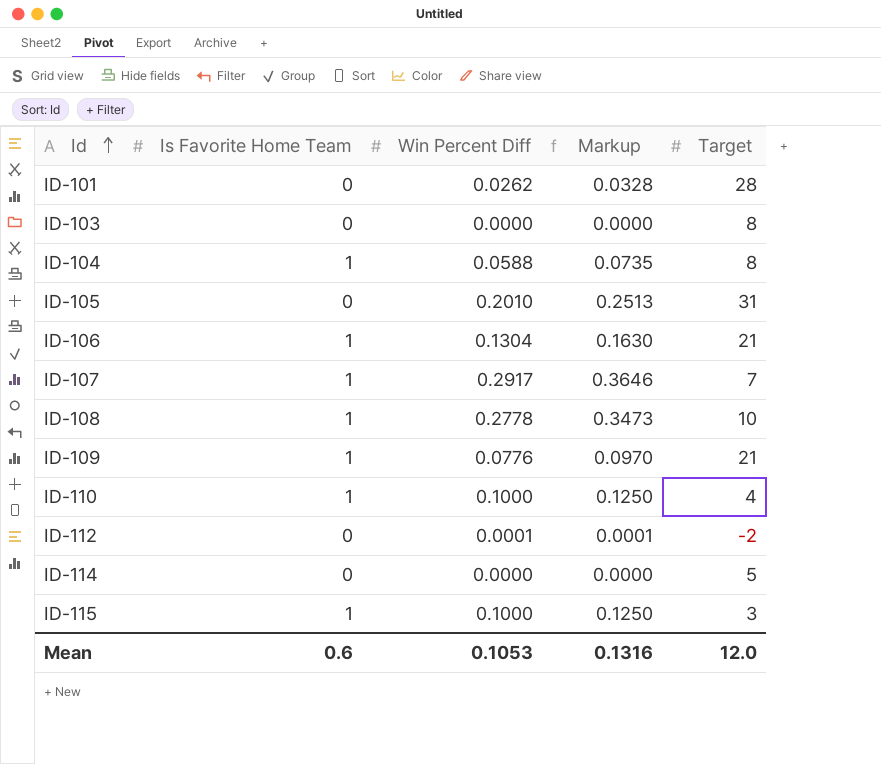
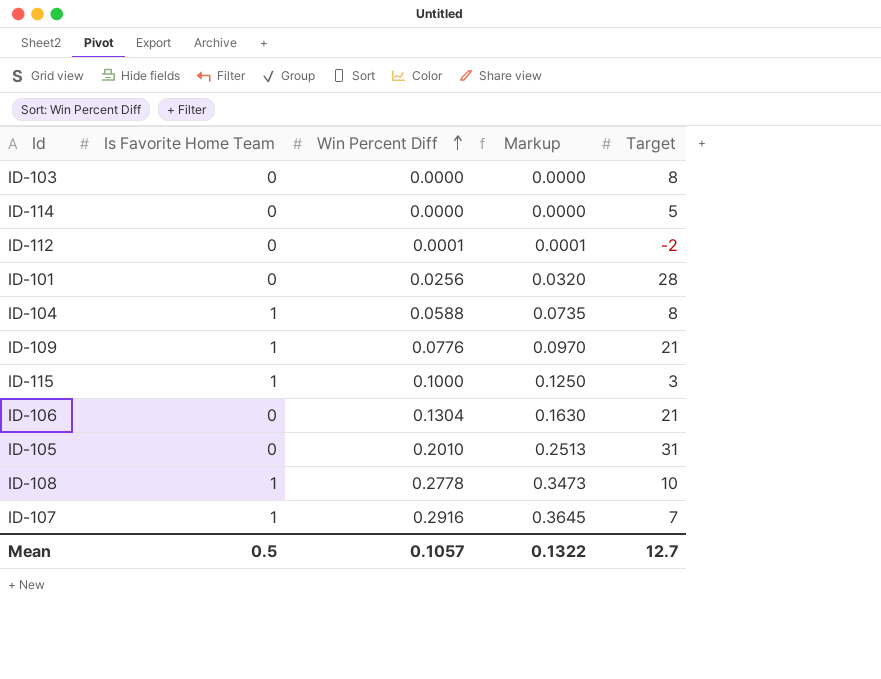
row order: Id ascending -> Win Percent Diff ascending
row ID-110: 1 | 0.1000 | 0.1250 | 4 -> none
ID-101 | Win Percent Diff: 0.0262 -> 0.0256
ID-101 | Markup: 0.0328 -> 0.0320
ID-106 | Is Favorite Home Team: 1 -> 0
ID-107 | Win Percent Diff: 0.2917 -> 0.2916
ID-107 | Markup: 0.3646 -> 0.3645
Mean | Is Favorite Home Team: 0.6 -> 0.5
Mean | Win Percent Diff: 0.1053 -> 0.1057
Mean | Markup: 0.1316 -> 0.1322
Mean | Target: 12.0 -> 12.7

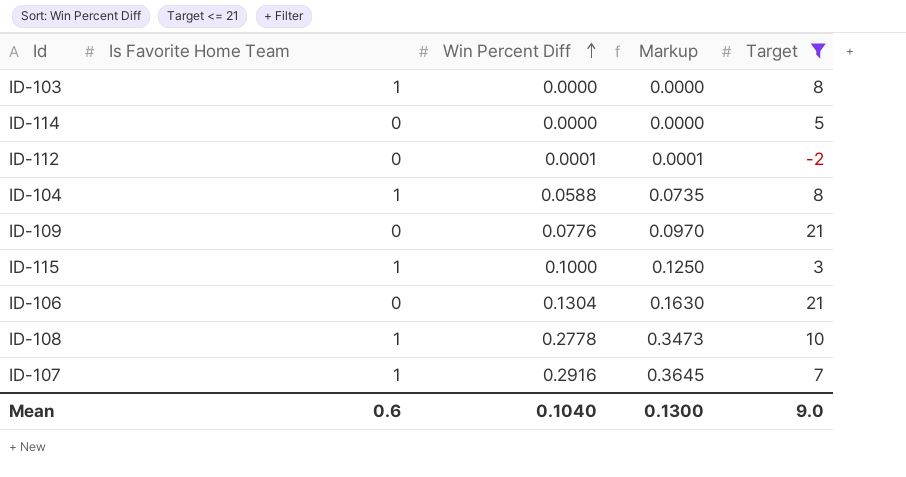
filter: none -> Target <= 21
ID-103 | Is Favorite Home Team: 0 -> 1
ID-109 | Is Favorite Home Team: 1 -> 0
Mean | Is Favorite Home Team: 0.5 -> 0.6
Mean | Win Percent Diff: 0.1057 -> 0.1040
Mean | Markup: 0.1322 -> 0.1300
Mean | Target: 12.7 -> 9.0

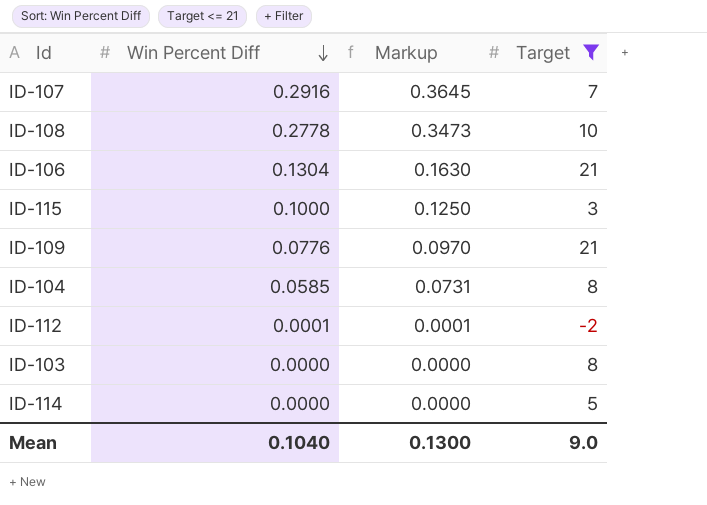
row order: Win Percent Diff ascending -> Win Percent Diff descending
column Is Favorite Home Team | position: 2 -> none
ID-104 | Win Percent Diff: 0.0588 -> 0.0585
ID-104 | Markup: 0.0735 -> 0.0731

